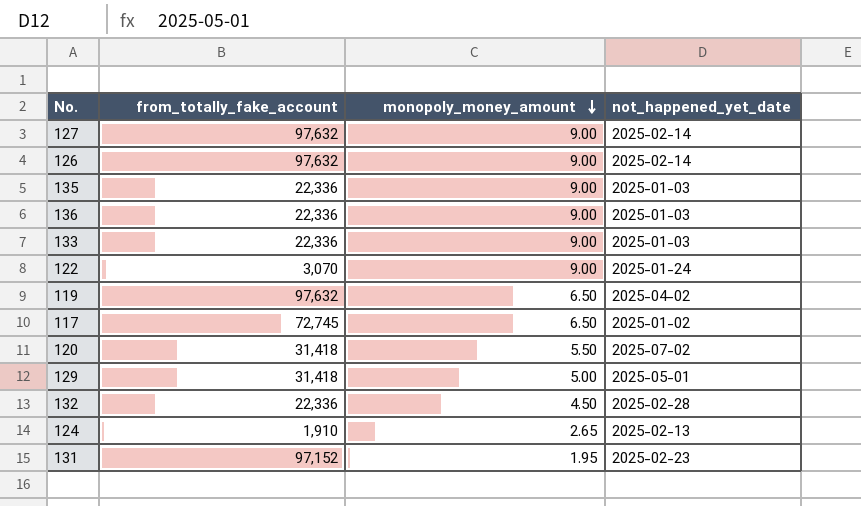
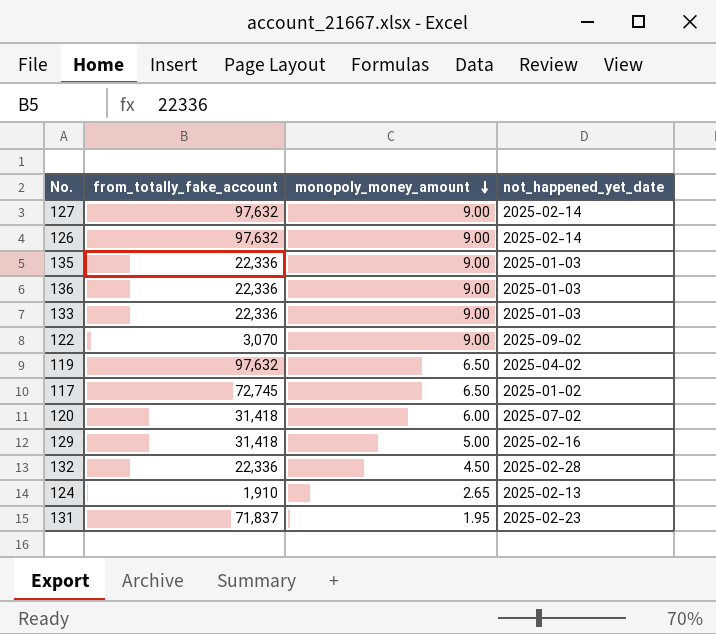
122 | not_happened_yet_date: 2025-01-24 -> 2025-09-02
120 | monopoly_money_amount: 5.50 -> 6.00
129 | not_happened_yet_date: 2025-05-01 -> 2025-02-16
131 | from_totally_fake_account: 97,152 -> 71,837

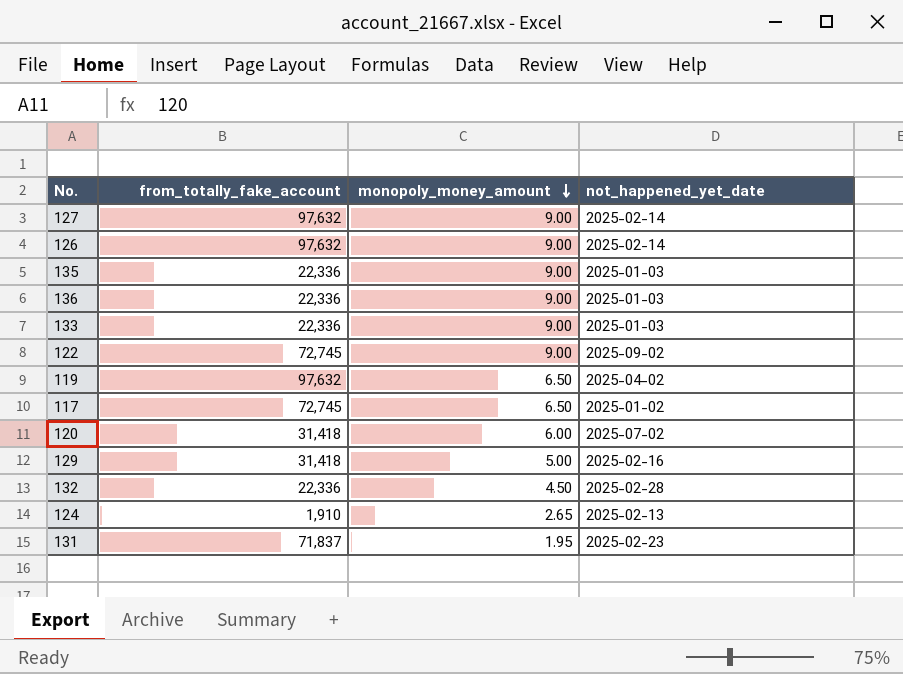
122 | from_totally_fake_account: 3,070 -> 72,745

